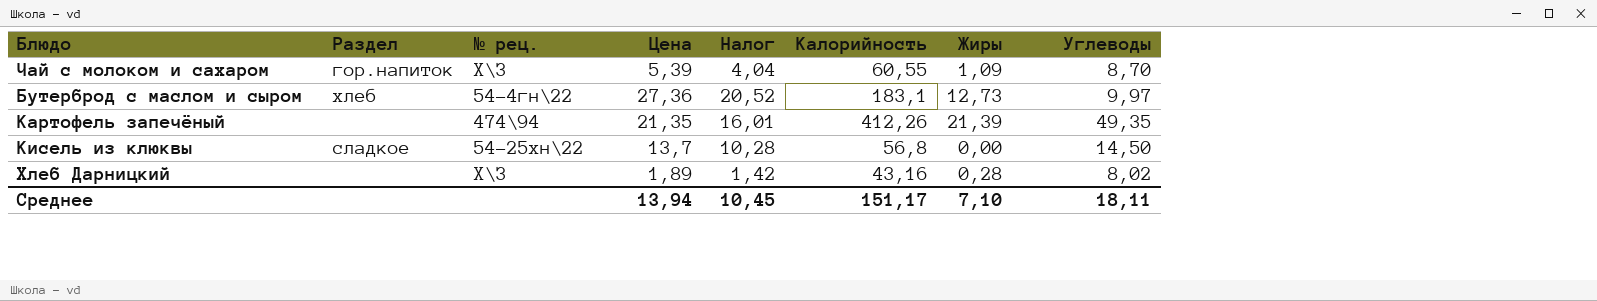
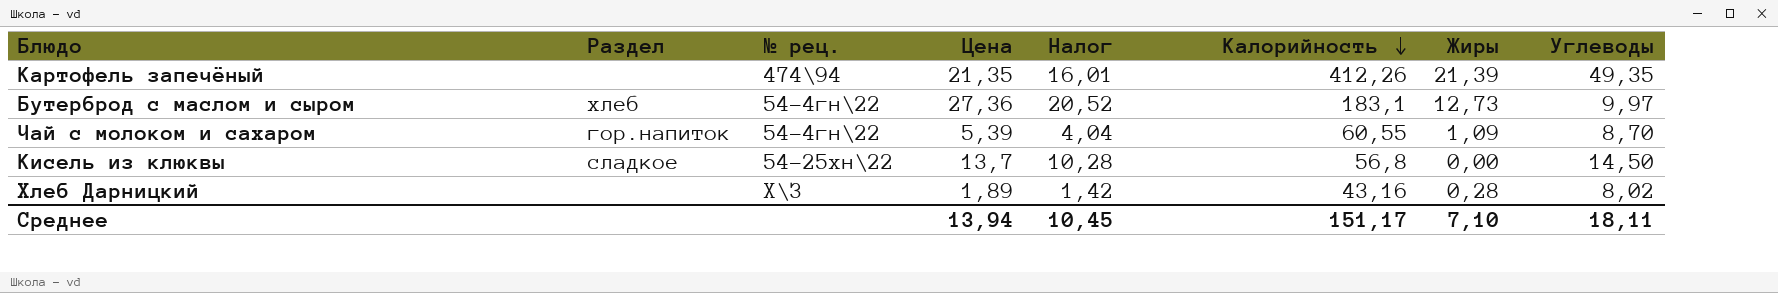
row order: none -> Калорийность descending
Чай с молоком и сахаром | № рец.: Х\З -> 54-4гн\22

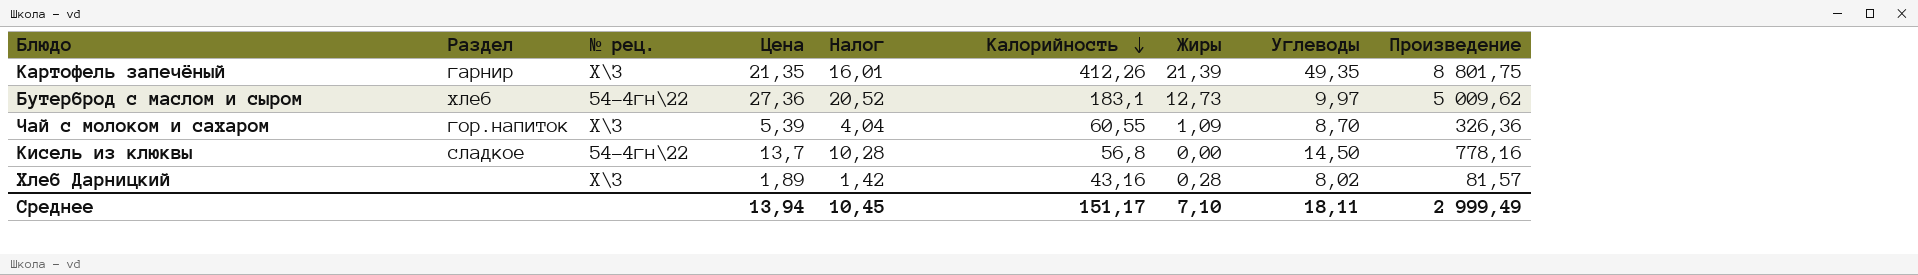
column Произведение | formula: none -> [Цена] * [Калорийность]
Картофель запечёный | Раздел: none -> гарнир
Картофель запечёный | № рец.: 474\94 -> Х\З
Чай с молоком и сахаром | № рец.: 54-4гн\22 -> Х\З
Кисель из клюквы | № рец.: 54-25хн\22 -> 54-4гн\22

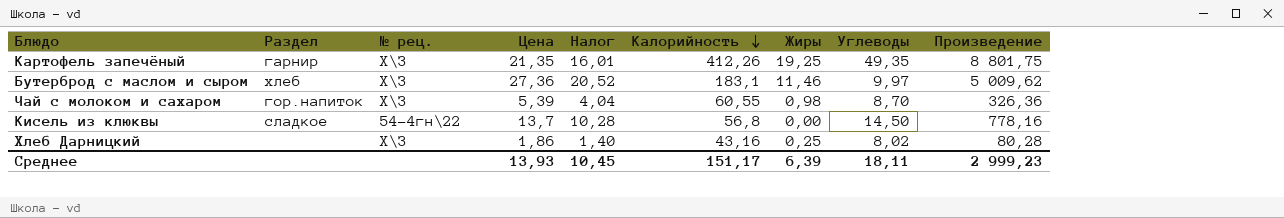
Картофель запечёный | Жиры: 21,39 -> 19,25
Бутерброд с маслом и сыром | № рец.: 54-4гн\22 -> Х\З
Бутерброд с маслом и сыром | Жиры: 12,73 -> 11,46
Чай с молоком и сахаром | Жиры: 1,09 -> 0,98
Хлеб Дарницкий | Цена: 1,89 -> 1,86
Хлеб Дарницкий | Налог: 1,42 -> 1,40
Хлеб Дарницкий | Жиры: 0,28 -> 0,25
Хлеб Дарницкий | Произведение: 81,57 -> 80,28
Среднее | Цена: 13,94 -> 13,93
Среднее | Жиры: 7,10 -> 6,39
Среднее | Произведение: 2 999,49 -> 2 999,23

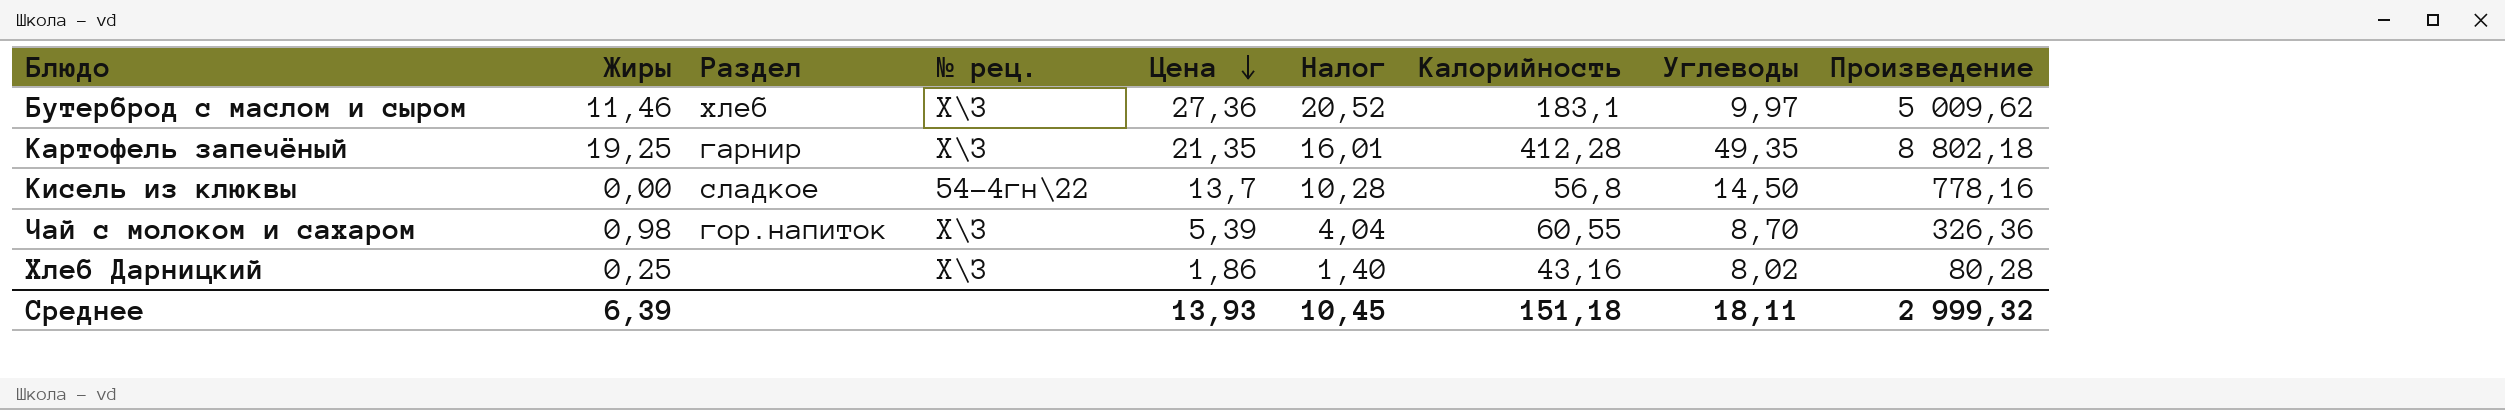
row order: Калорийность descending -> Цена descending
column Жиры | position: 7 -> 2
Картофель запечёный | Калорийность: 412,26 -> 412,28
Картофель запечёный | Произведение: 8 801,75 -> 8 802,18
Среднее | Калорийность: 151,17 -> 151,18
Среднее | Произведение: 2 999,23 -> 2 999,32

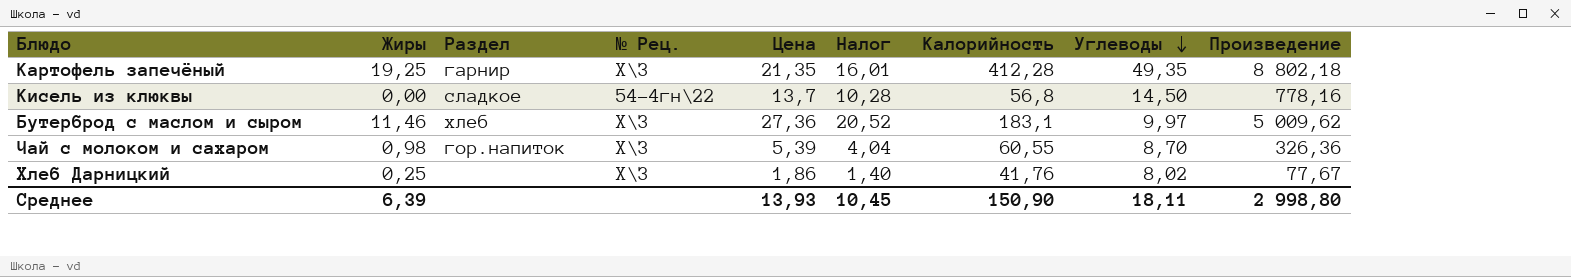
row order: Цена descending -> Углеводы descending
column name: № рец. -> № Рец.
Хлеб Дарницкий | Калорийность: 43,16 -> 41,76
Хлеб Дарницкий | Произведение: 80,28 -> 77,67
Среднее | Калорийность: 151,18 -> 150,90
Среднее | Произведение: 2 999,32 -> 2 998,80

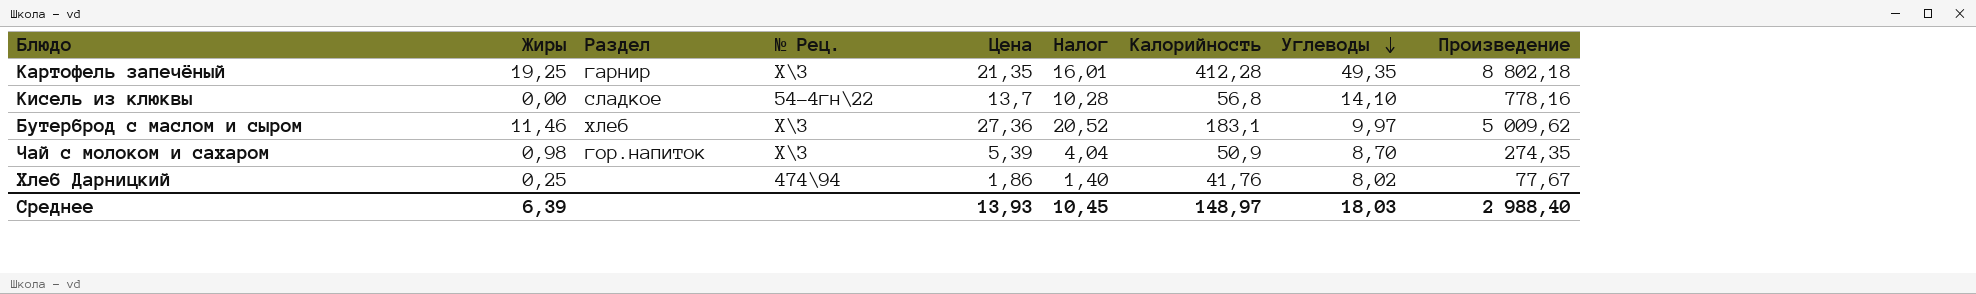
Кисель из клюквы | Углеводы: 14,50 -> 14,10
Чай с молоком и сахаром | Калорийность: 60,55 -> 50,9
Чай с молоком и сахаром | Произведение: 326,36 -> 274,35
Хлеб Дарницкий | № Рец.: Х\З -> 474\94
Среднее | Калорийность: 150,90 -> 148,97
Среднее | Углеводы: 18,11 -> 18,03
Среднее | Произведение: 2 998,80 -> 2 988,40

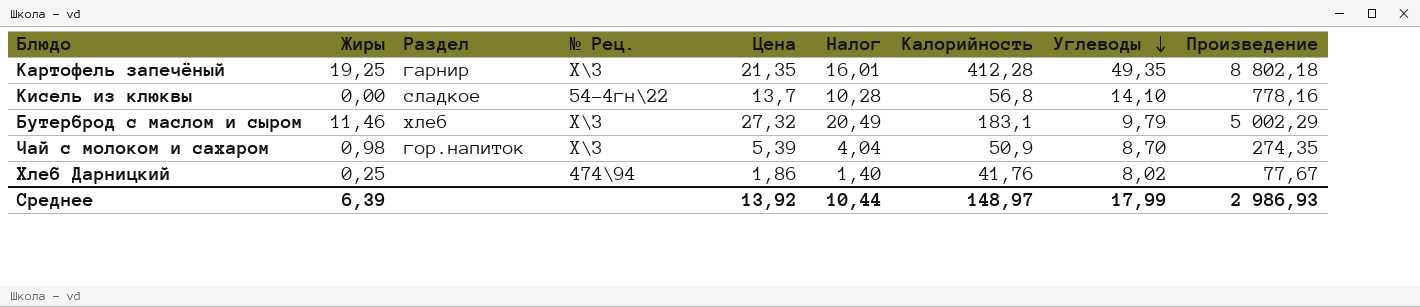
Бутерброд с маслом и сыром | Цена: 27,36 -> 27,32
Бутерброд с маслом и сыром | Налог: 20,52 -> 20,49
Бутерброд с маслом и сыром | Углеводы: 9,97 -> 9,79
Бутерброд с маслом и сыром | Произведение: 5 009,62 -> 5 002,29
Среднее | Цена: 13,93 -> 13,92
Среднее | Налог: 10,45 -> 10,44
Среднее | Углеводы: 18,03 -> 17,99
Среднее | Произведение: 2 988,40 -> 2 986,93

